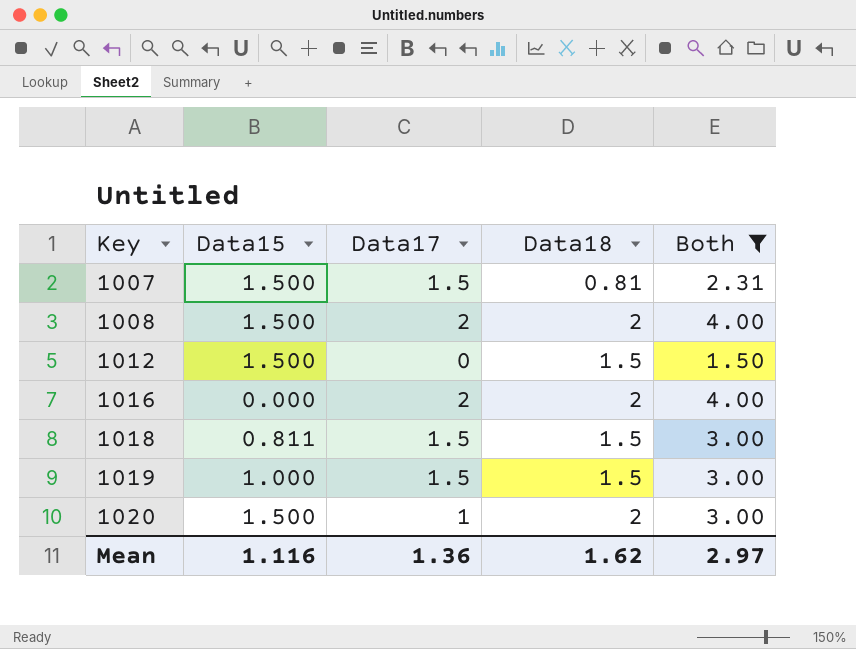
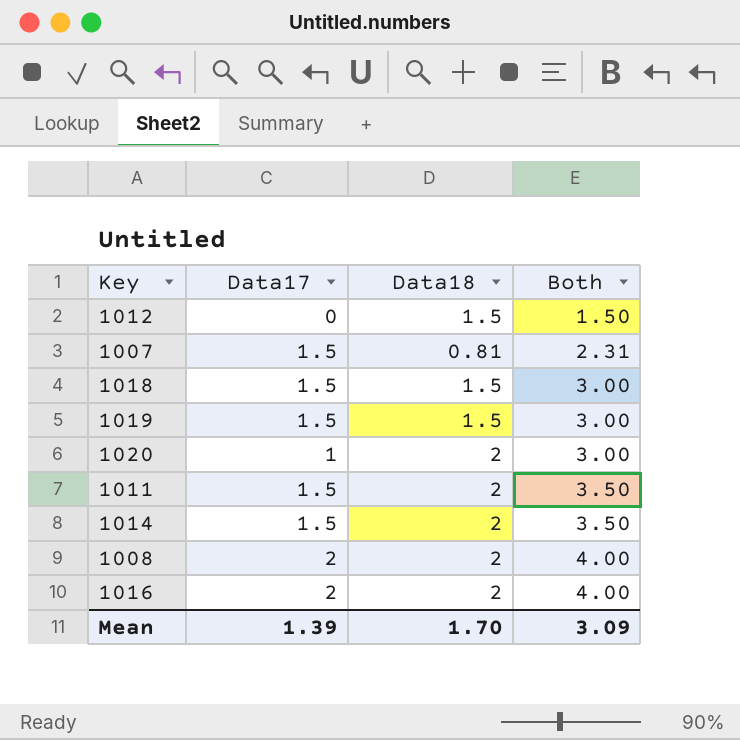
filter: Both != 3.50 -> none
row order: Key ascending -> Both ascending
column Data15 | position: 2 -> none
Mean | Data17: 1.36 -> 1.39
Mean | Data18: 1.62 -> 1.70
Mean | Both: 2.97 -> 3.09

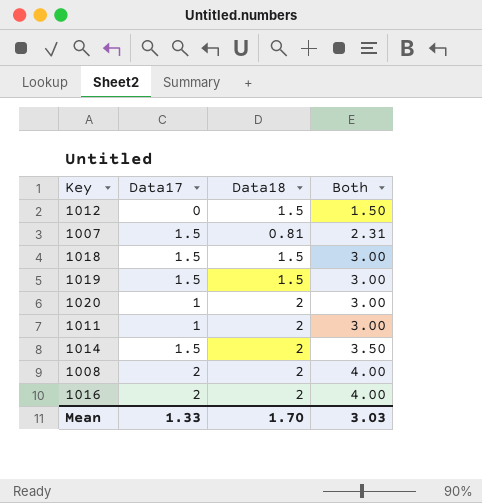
1011 | Data17: 1.5 -> 1
1011 | Both: 3.50 -> 3.00
Mean | Data17: 1.39 -> 1.33
Mean | Both: 3.09 -> 3.03

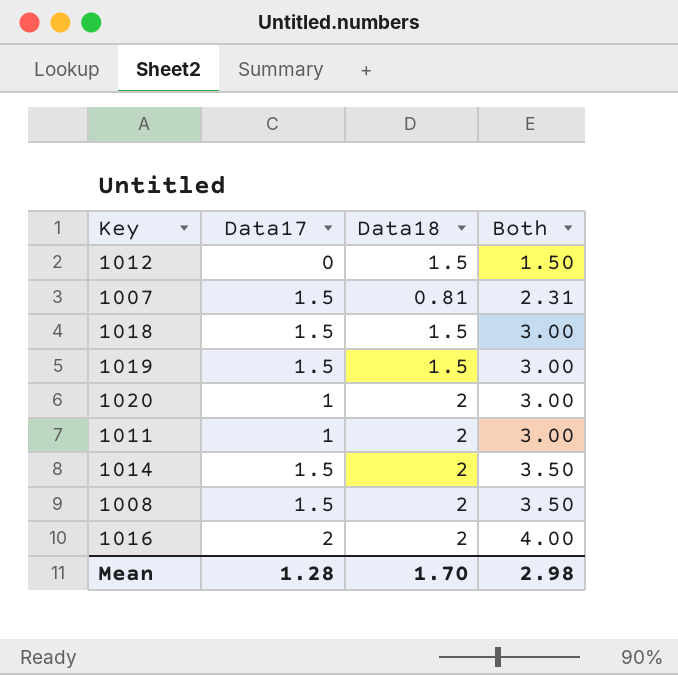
1008 | Data17: 2 -> 1.5
1008 | Both: 4.00 -> 3.50
Mean | Data17: 1.33 -> 1.28
Mean | Both: 3.03 -> 2.98

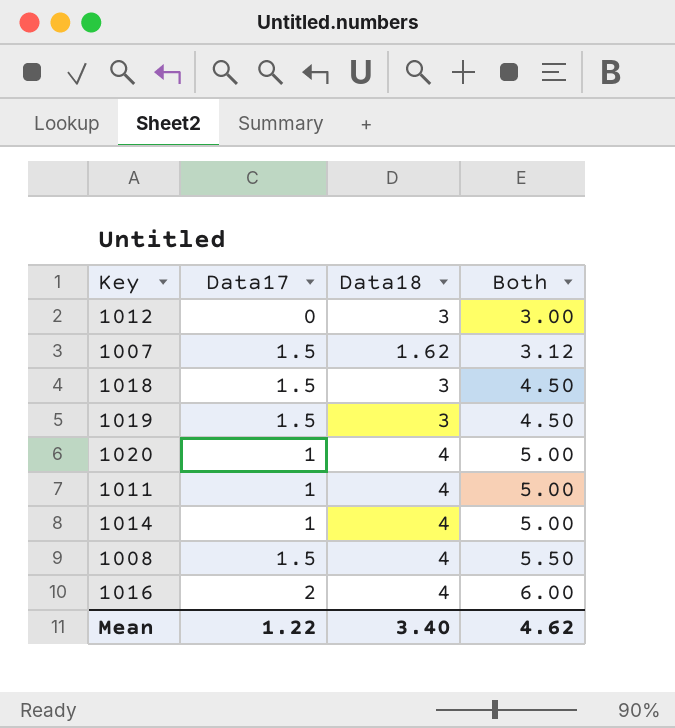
1012 | Data18: 1.5 -> 3
1012 | Both: 1.50 -> 3.00
1007 | Data18: 0.81 -> 1.62
1007 | Both: 2.31 -> 3.12
1018 | Data18: 1.5 -> 3
1018 | Both: 3.00 -> 4.50
1019 | Data18: 1.5 -> 3
1019 | Both: 3.00 -> 4.50
1020 | Data18: 2 -> 4
1020 | Both: 3.00 -> 5.00
1011 | Data18: 2 -> 4
1011 | Both: 3.00 -> 5.00
1014 | Data17: 1.5 -> 1
1014 | Data18: 2 -> 4
1014 | Both: 3.50 -> 5.00
1008 | Data18: 2 -> 4
1008 | Both: 3.50 -> 5.50
1016 | Data18: 2 -> 4
1016 | Both: 4.00 -> 6.00
Mean | Data17: 1.28 -> 1.22
Mean | Data18: 1.70 -> 3.40
Mean | Both: 2.98 -> 4.62

